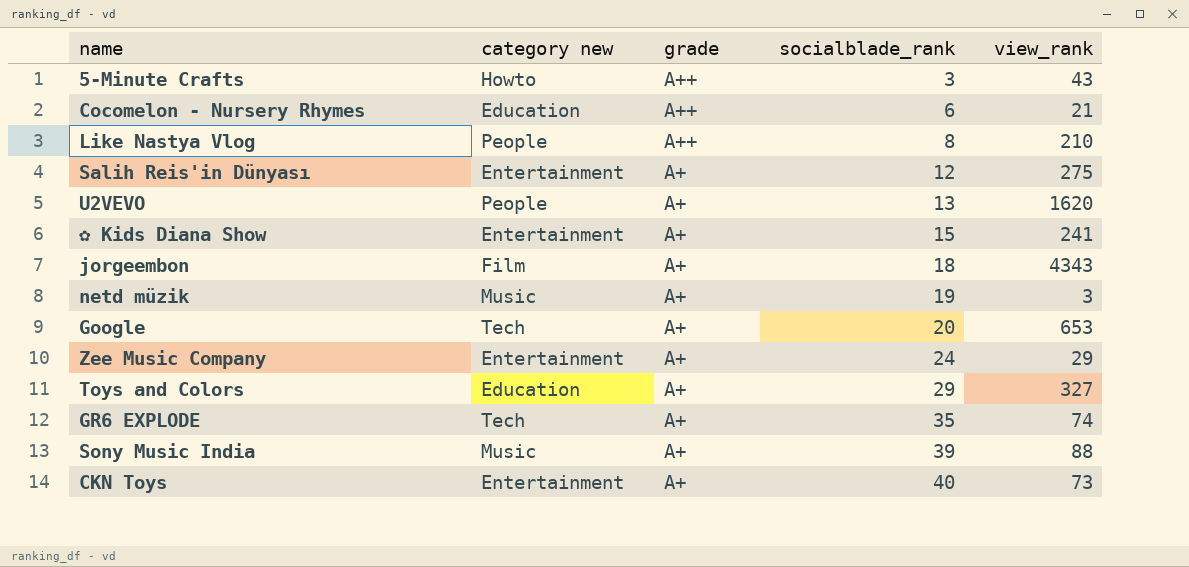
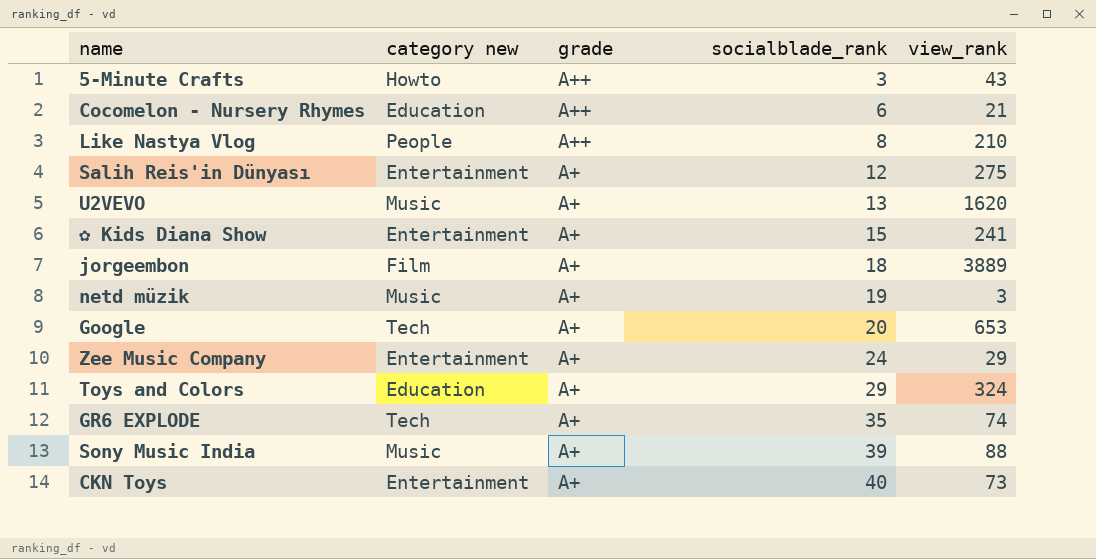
U2VEVO | category new: People -> Music
jorgeembon | view_rank: 4343 -> 3889
Toys and Colors | view_rank: 327 -> 324

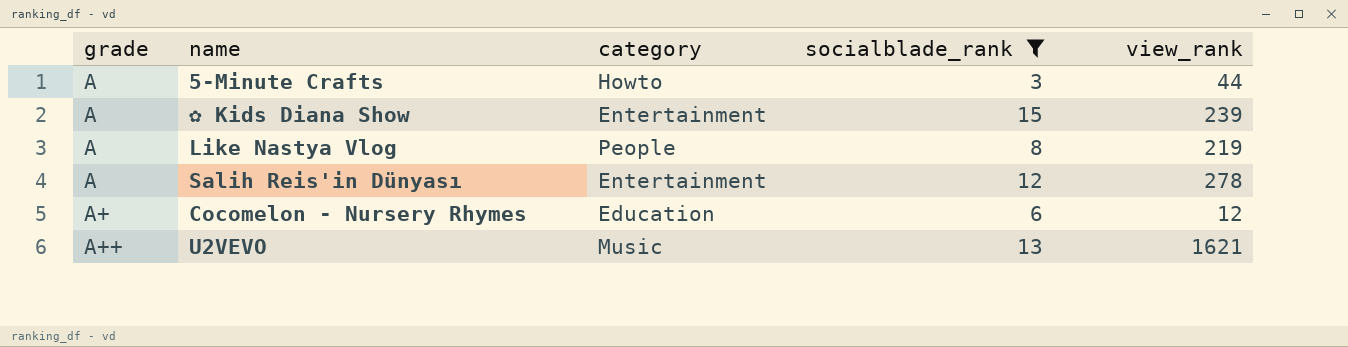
filter: none -> socialblade_rank <= 15
row order: grade descending -> grade ascending
column grade | position: 3 -> 1
column name: category new -> category
5-Minute Crafts | grade: A++ -> A
5-Minute Crafts | view_rank: 43 -> 44
✿ Kids Diana Show | grade: A+ -> A
✿ Kids Diana Show | view_rank: 241 -> 239
Like Nastya Vlog | grade: A++ -> A
Like Nastya Vlog | view_rank: 210 -> 219
Salih Reis'in Dünyası | grade: A+ -> A
Salih Reis'in Dünyası | view_rank: 275 -> 278
Cocomelon - Nursery Rhymes | grade: A++ -> A+
Cocomelon - Nursery Rhymes | view_rank: 21 -> 12
U2VEVO | grade: A+ -> A++
U2VEVO | view_rank: 1620 -> 1621

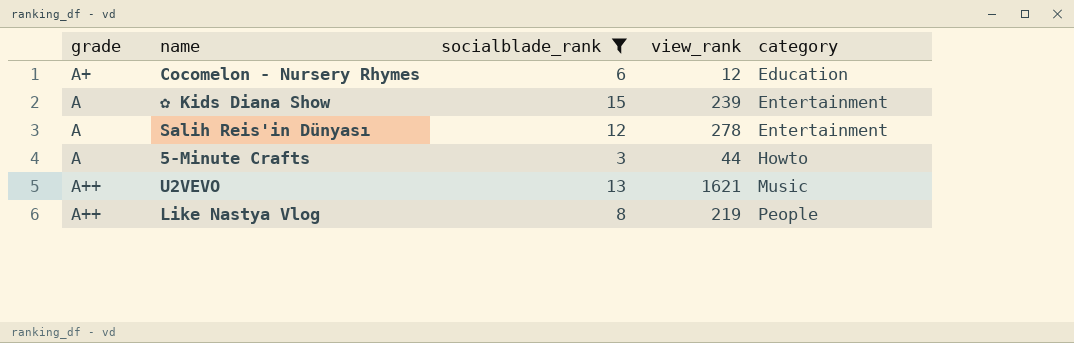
row order: grade ascending -> category ascending
column category | position: 3 -> 5
Like Nastya Vlog | grade: A -> A++

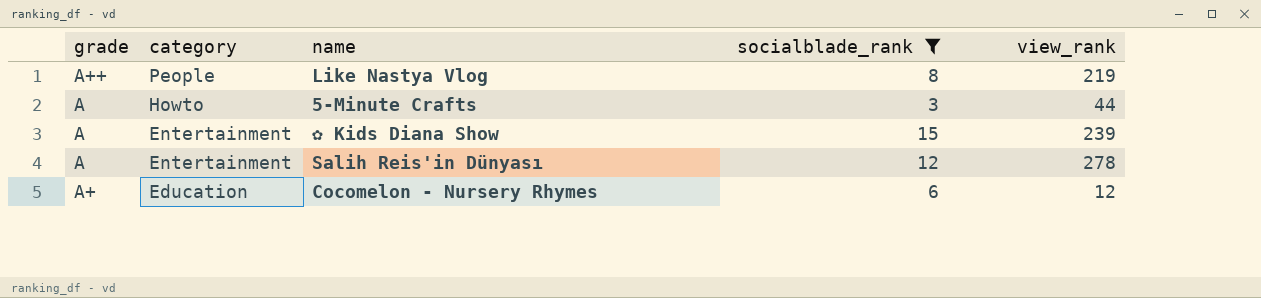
row order: category ascending -> category descending
column category | position: 5 -> 2
row U2VEVO: A++ | 13 | 1621 | Music -> none

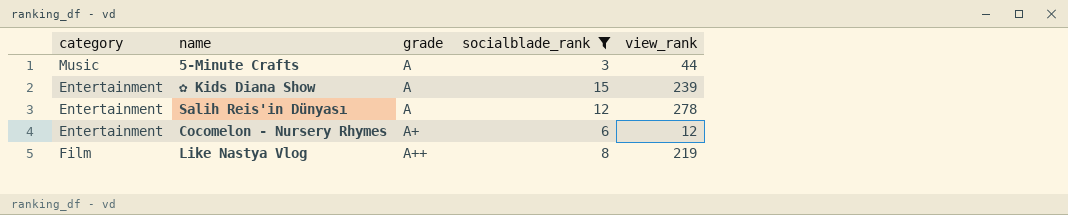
row order: category descending -> grade ascending
column grade | position: 1 -> 3
5-Minute Crafts | category: Howto -> Music
Cocomelon - Nursery Rhymes | category: Education -> Entertainment
Like Nastya Vlog | category: People -> Film

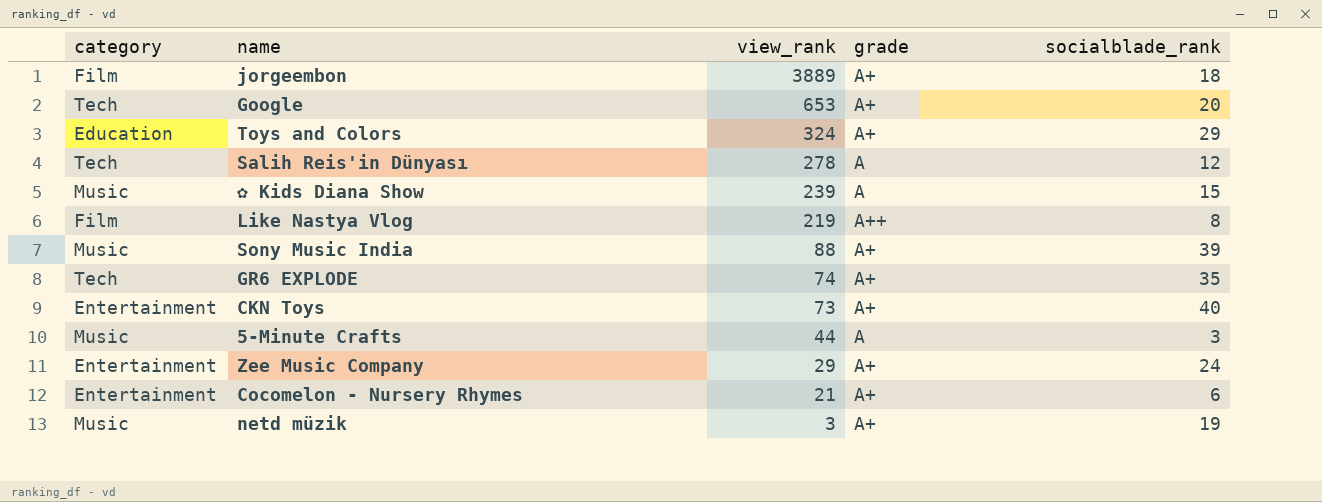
filter: socialblade_rank <= 15 -> none
row order: grade ascending -> view_rank descending
column view_rank | position: 5 -> 3
Salih Reis'in Dünyası | category: Entertainment -> Tech
✿ Kids Diana Show | category: Entertainment -> Music
Cocomelon - Nursery Rhymes | view_rank: 12 -> 21

